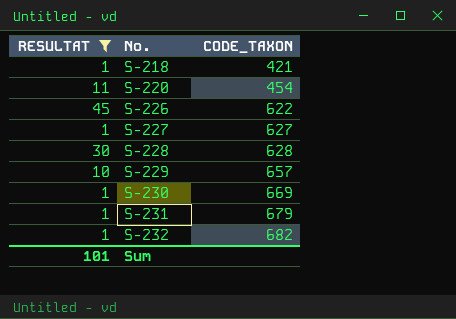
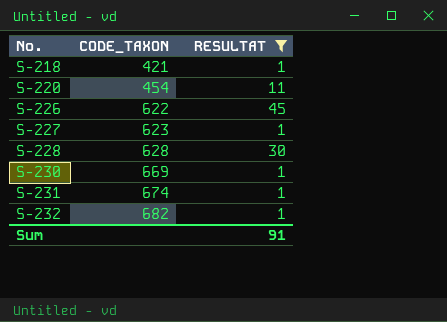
column RESULTAT | position: 1 -> 3
row S-229: 10 | 657 -> none
S-227 | CODE_TAXON: 627 -> 623
S-231 | CODE_TAXON: 679 -> 674
Sum | RESULTAT: 101 -> 91

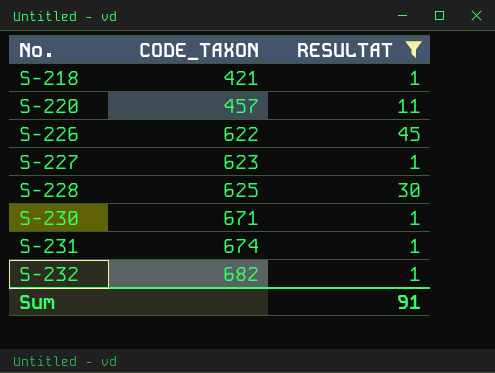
S-220 | CODE_TAXON: 454 -> 457
S-228 | CODE_TAXON: 628 -> 625
S-230 | CODE_TAXON: 669 -> 671

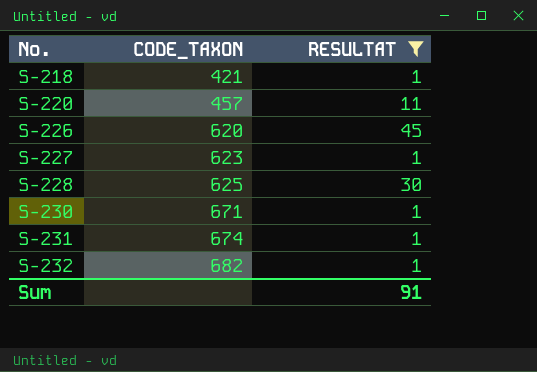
S-226 | CODE_TAXON: 622 -> 620

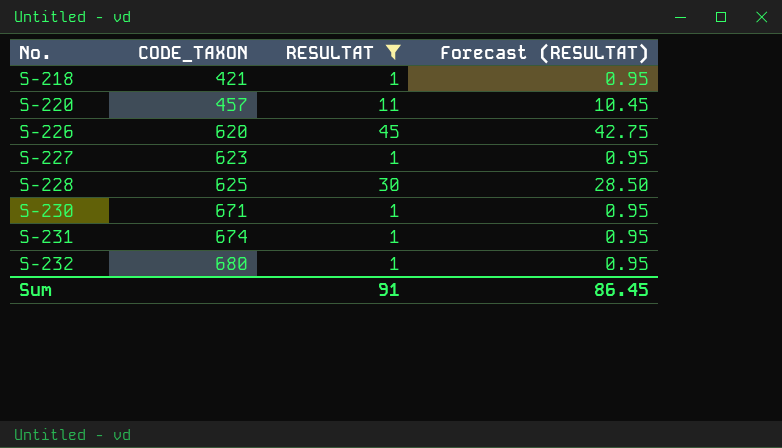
column Forecast (RESULTAT) | formula: none -> [RESULTAT] * 0.95
S-232 | CODE_TAXON: 682 -> 680

